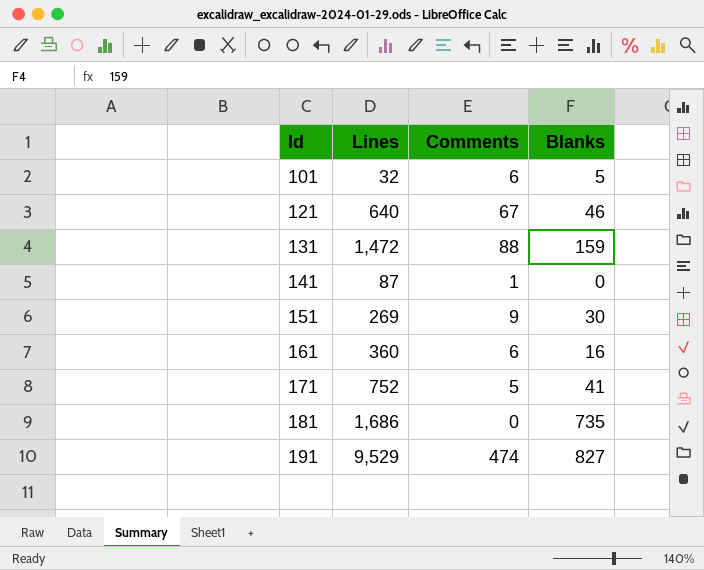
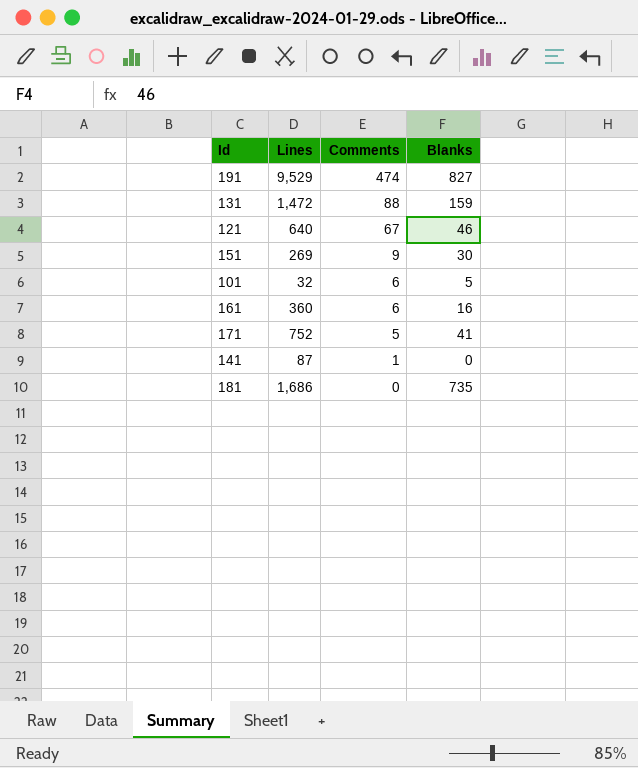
row order: Id ascending -> Comments descending

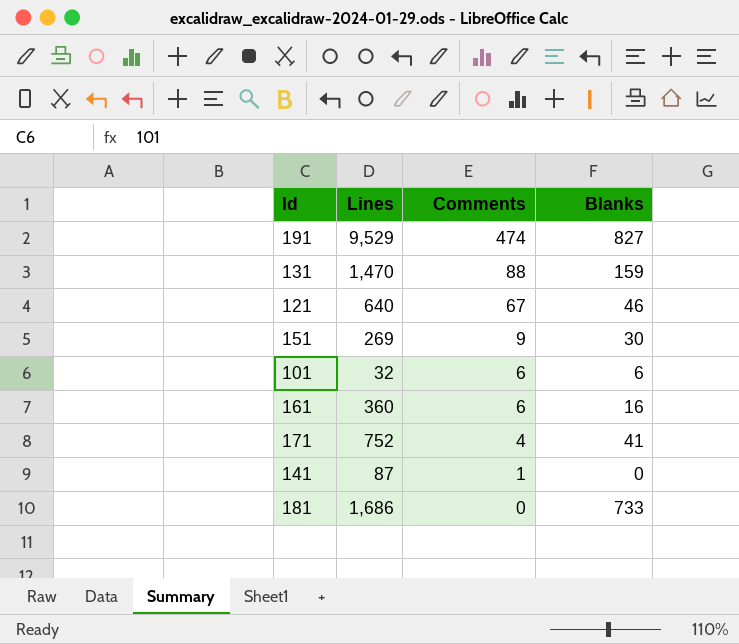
131 | Lines: 1,472 -> 1,470
101 | Blanks: 5 -> 6
171 | Comments: 5 -> 4
181 | Blanks: 735 -> 733

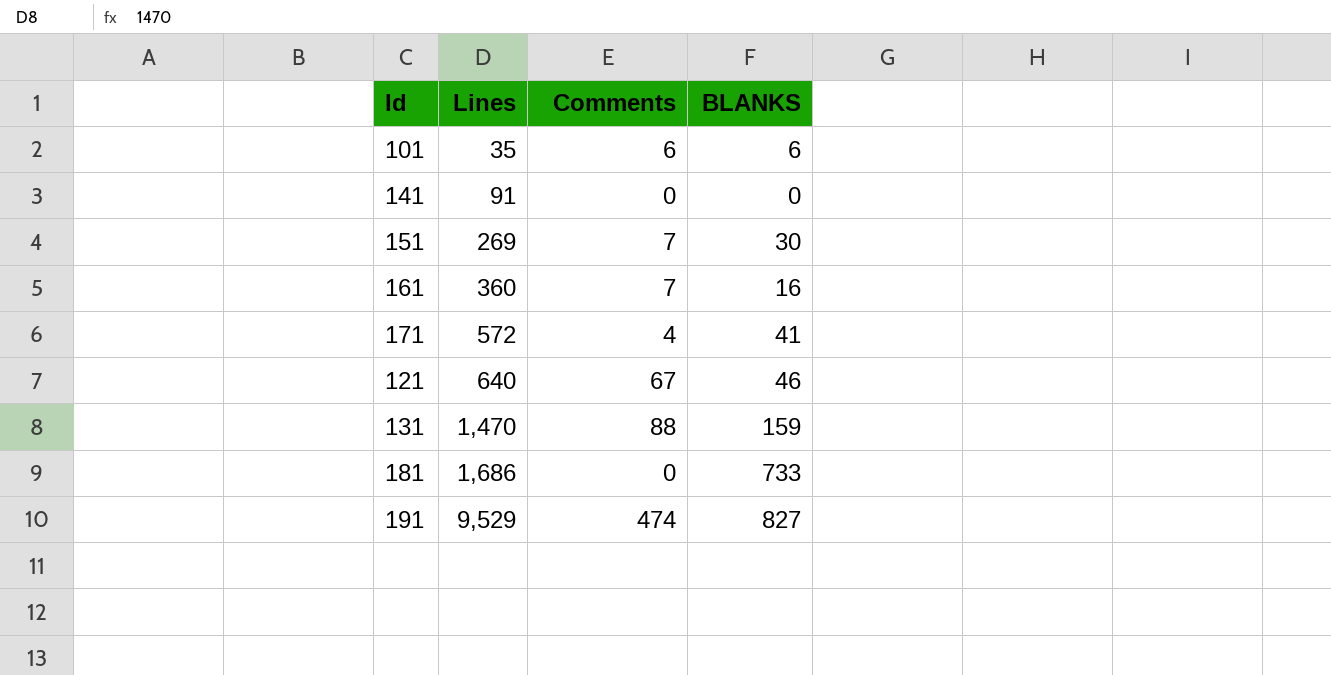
row order: Comments descending -> Lines ascending
column name: Blanks -> BLANKS
101 | Lines: 32 -> 35
141 | Lines: 87 -> 91
141 | Comments: 1 -> 0
151 | Comments: 9 -> 7
161 | Comments: 6 -> 7
171 | Lines: 752 -> 572

